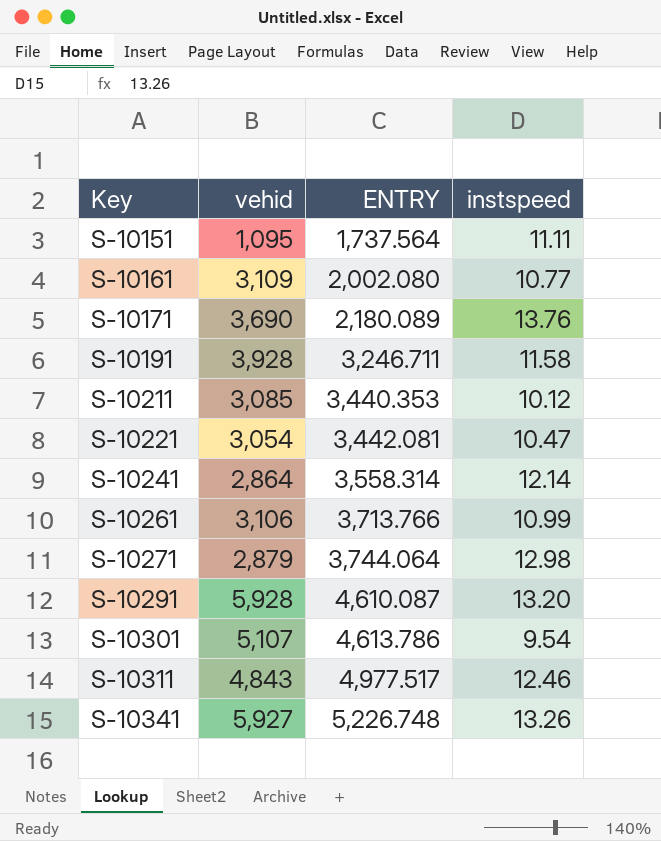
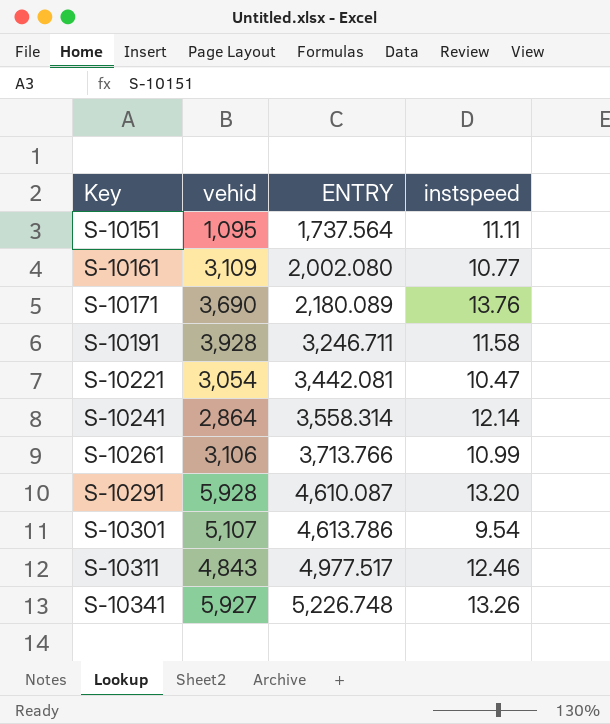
row S-10211: 3,085 | 3,440.353 | 10.12 -> none
row S-10271: 2,879 | 3,744.064 | 12.98 -> none

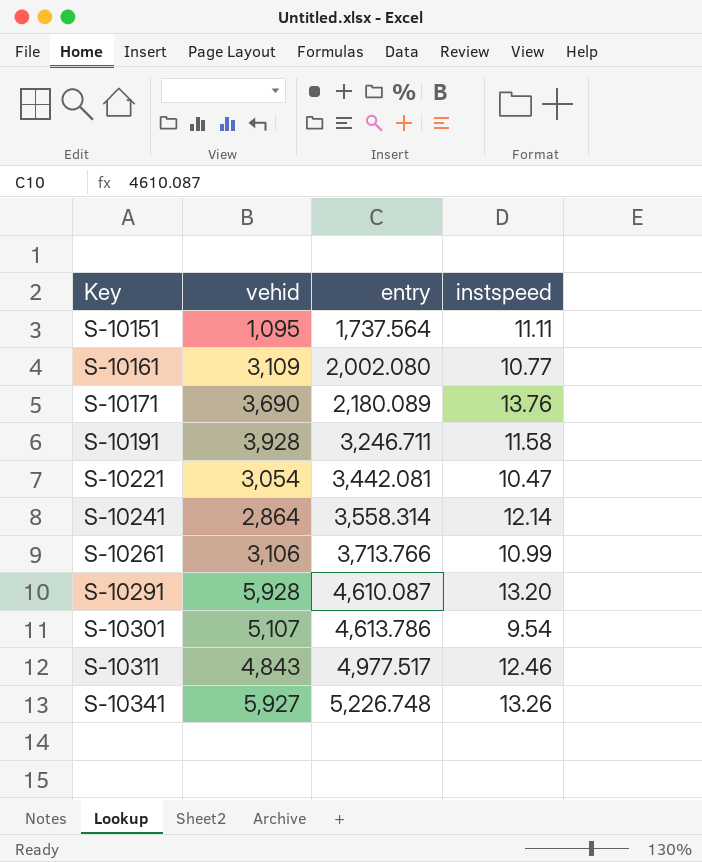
column name: ENTRY -> entry

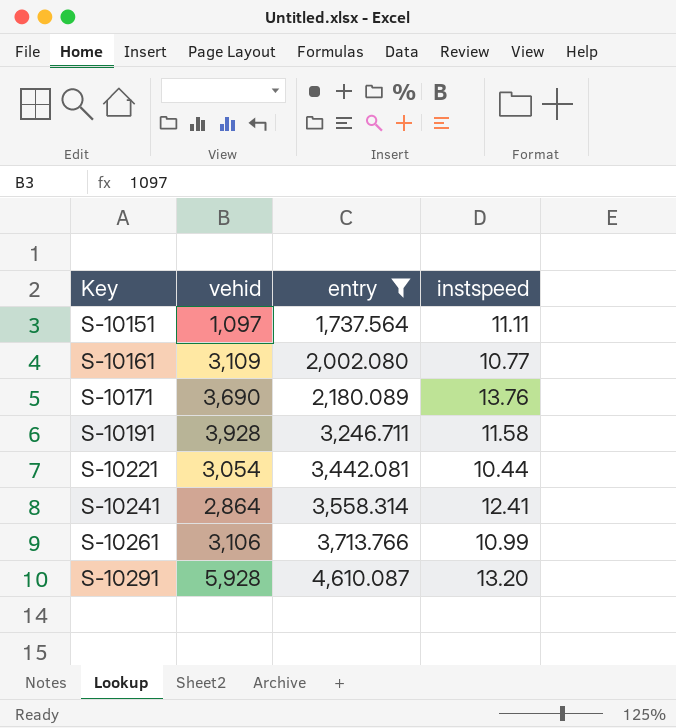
filter: none -> entry <= 4,610.087
S-10151 | vehid: 1,095 -> 1,097
S-10221 | instspeed: 10.47 -> 10.44
S-10241 | instspeed: 12.14 -> 12.41

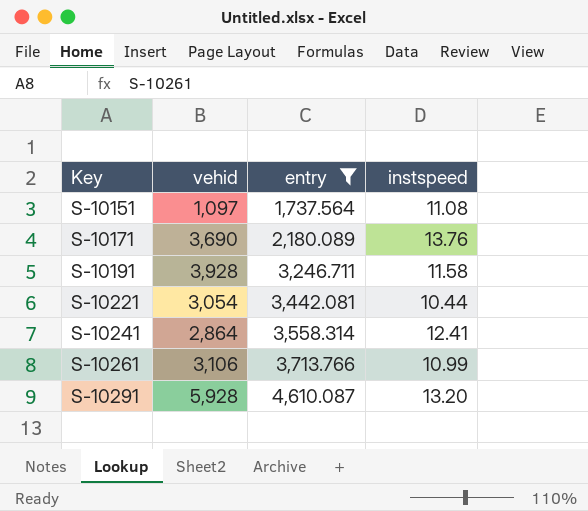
row S-10161: 3,109 | 2,002.080 | 10.77 -> none
S-10151 | instspeed: 11.11 -> 11.08

